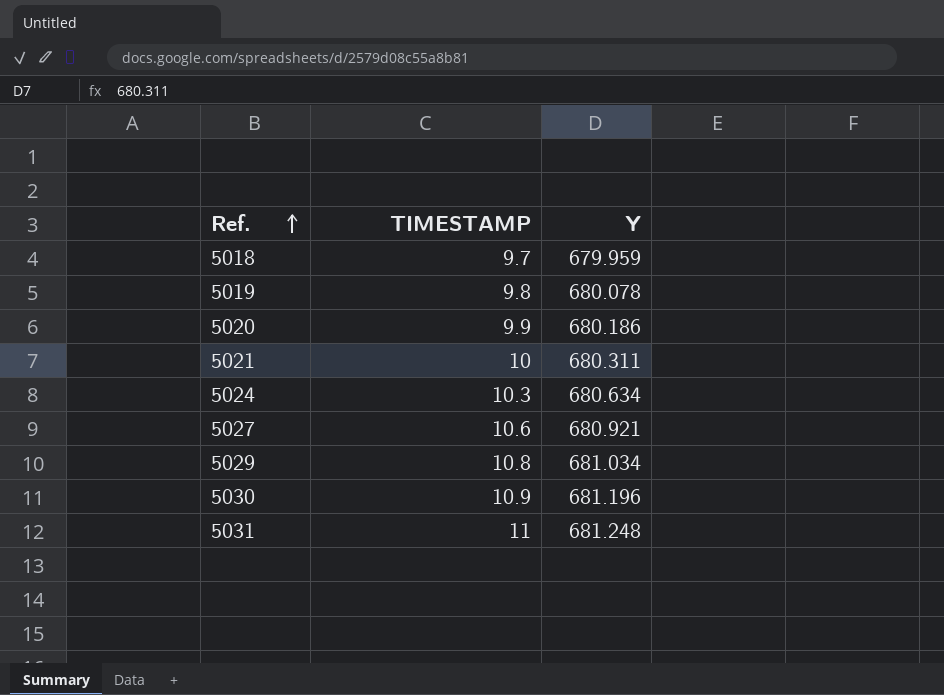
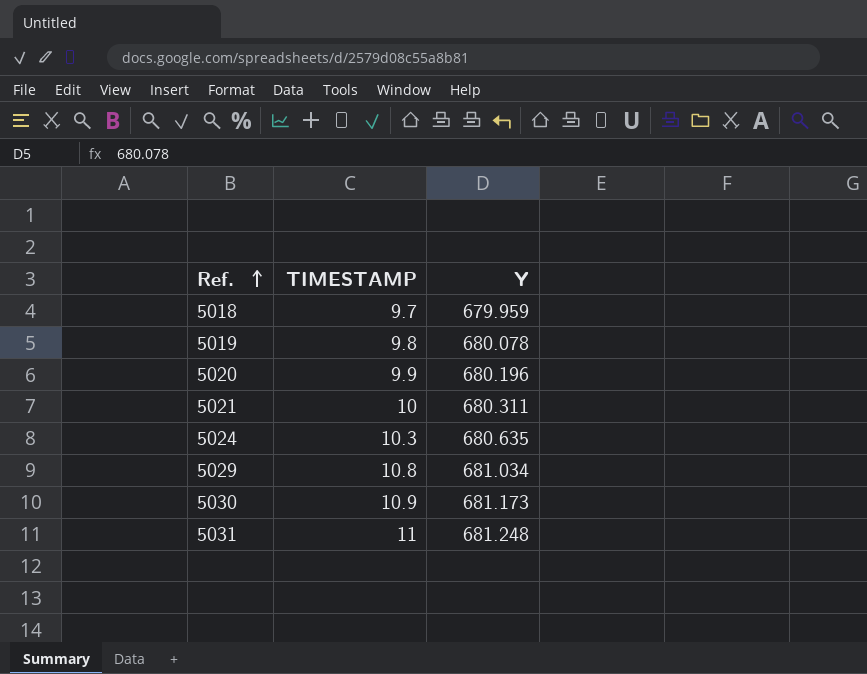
row 5027: 10.6 | 680.921 -> none
5020 | Y: 680.186 -> 680.196
5024 | Y: 680.634 -> 680.635
5030 | Y: 681.196 -> 681.173

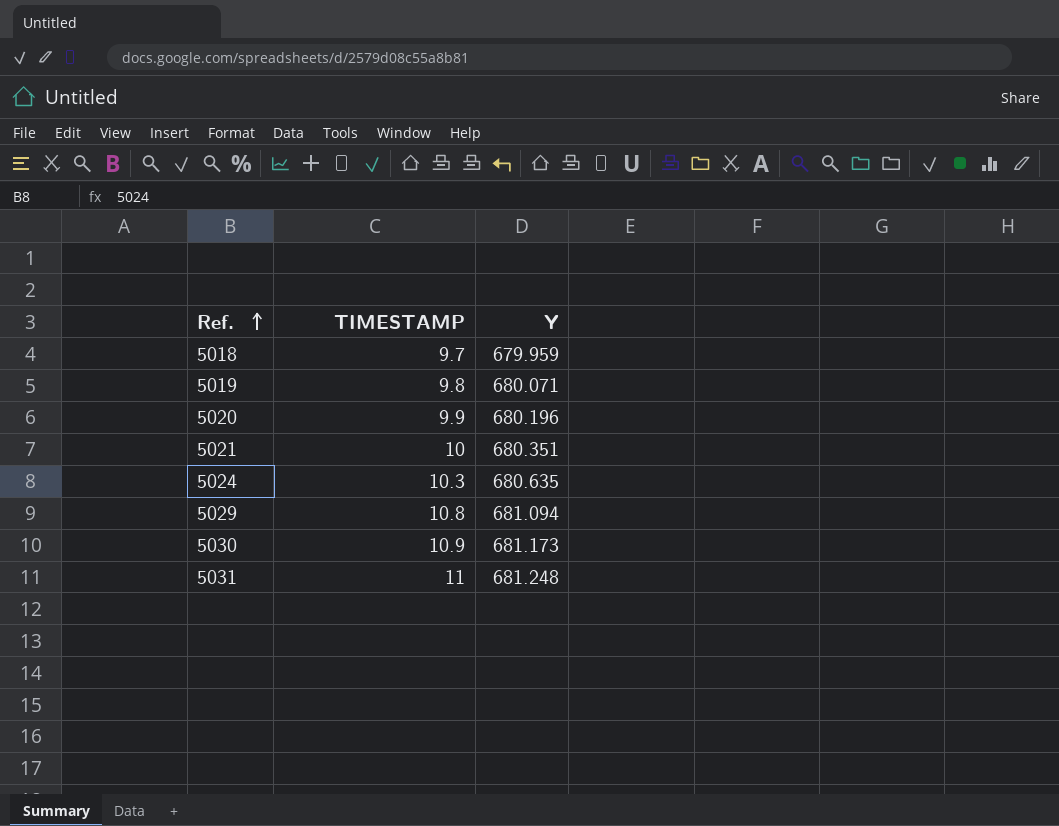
5019 | Y: 680.078 -> 680.071
5021 | Y: 680.311 -> 680.351
5029 | Y: 681.034 -> 681.094

